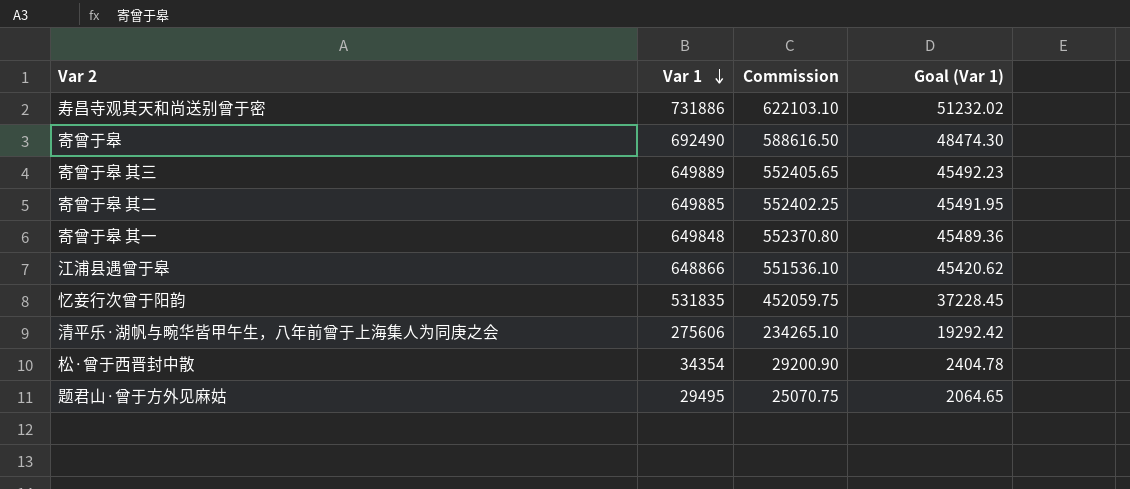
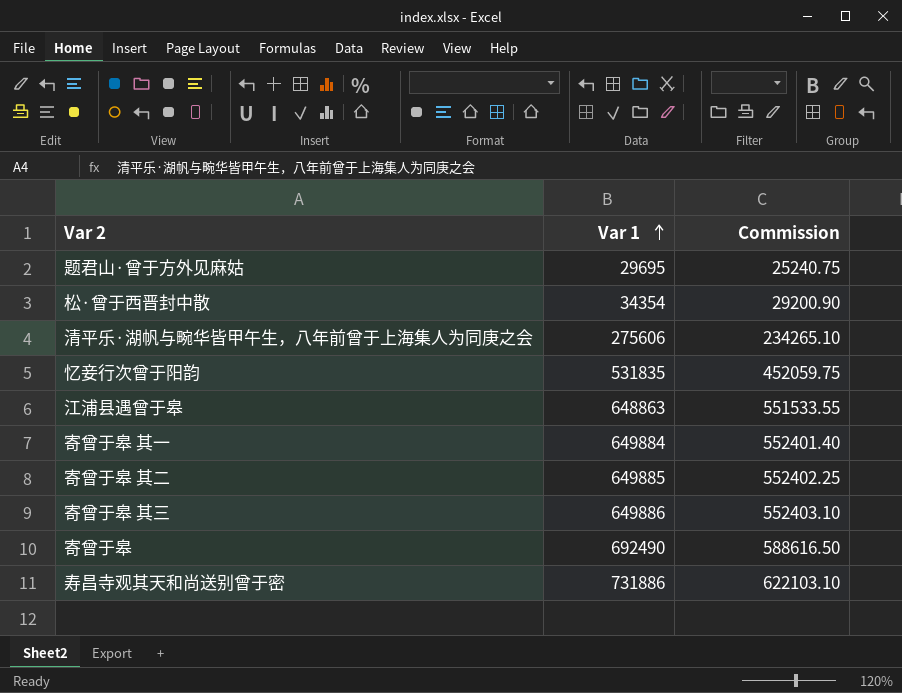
row order: Var 1 descending -> Var 1 ascending
column Goal (Var 1) | formula: [Var 1] * 0.07 -> none
题君山·曾于方外见麻姑 | Var 1: 29495 -> 29695
题君山·曾于方外见麻姑 | Commission: 25070.75 -> 25240.75
江浦县遇曾于皋 | Var 1: 648866 -> 648863
江浦县遇曾于皋 | Commission: 551536.10 -> 551533.55
寄曾于皋 其一 | Var 1: 649848 -> 649884
寄曾于皋 其一 | Commission: 552370.80 -> 552401.40
寄曾于皋 其三 | Var 1: 649889 -> 649886
寄曾于皋 其三 | Commission: 552405.65 -> 552403.10

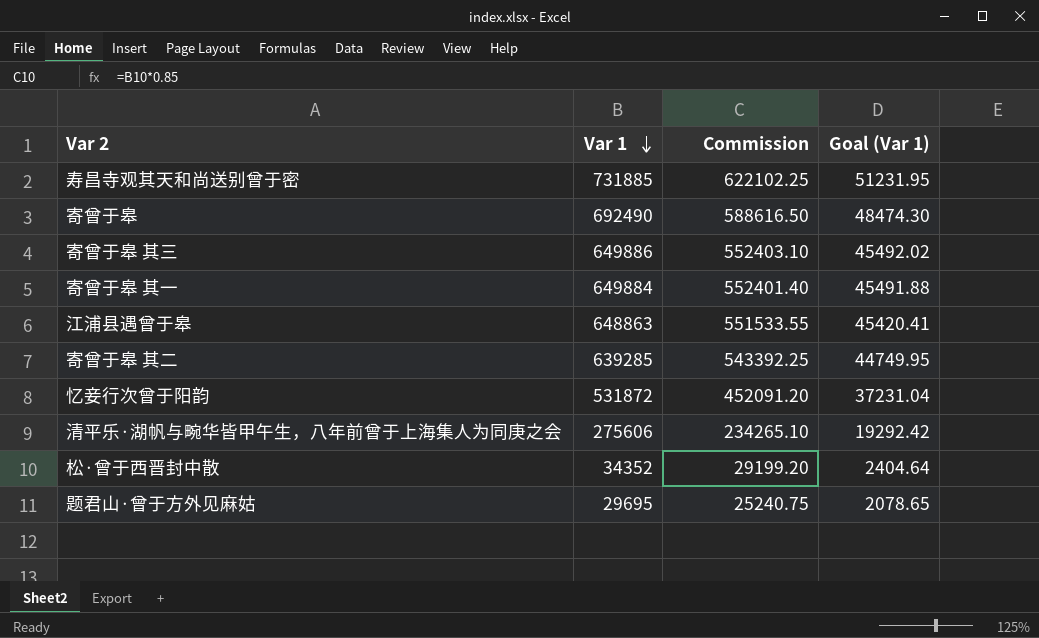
row order: Var 1 ascending -> Var 1 descending
column Goal (Var 1) | formula: none -> [Var 1] * 0.07
寿昌寺观其天和尚送别曾于密 | Var 1: 731886 -> 731885
寿昌寺观其天和尚送别曾于密 | Commission: 622103.10 -> 622102.25
寄曾于皋 其二 | Var 1: 649885 -> 639285
寄曾于皋 其二 | Commission: 552402.25 -> 543392.25
忆妾行次曾于阳韵 | Var 1: 531835 -> 531872
忆妾行次曾于阳韵 | Commission: 452059.75 -> 452091.20
松·曾于西晋封中散 | Var 1: 34354 -> 34352
松·曾于西晋封中散 | Commission: 29200.90 -> 29199.20

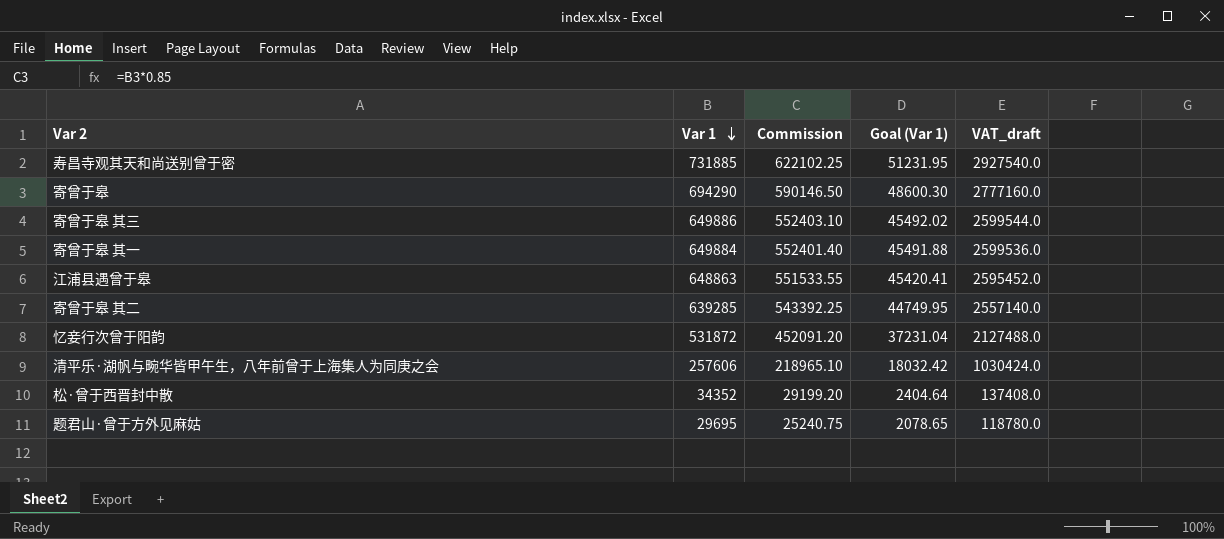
column VAT_draft | formula: none -> [Var 1] * 4
寄曾于皋 | Var 1: 692490 -> 694290
寄曾于皋 | Commission: 588616.50 -> 590146.50
寄曾于皋 | Goal (Var 1): 48474.30 -> 48600.30
清平乐·湖帆与畹华皆甲午生，八年前曾于上海集人为同庚之会 | Var 1: 275606 -> 257606
清平乐·湖帆与畹华皆甲午生，八年前曾于上海集人为同庚之会 | Commission: 234265.10 -> 218965.10
清平乐·湖帆与畹华皆甲午生，八年前曾于上海集人为同庚之会 | Goal (Var 1): 19292.42 -> 18032.42

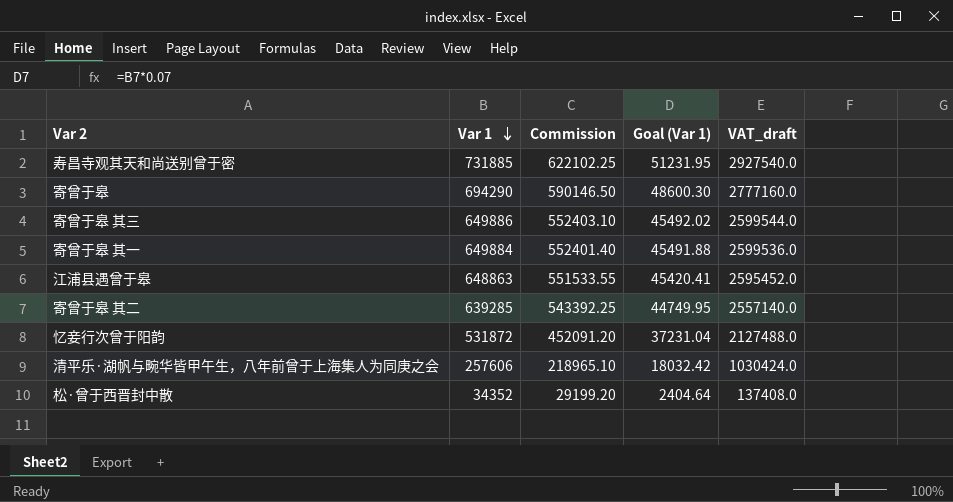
row 题君山·曾于方外见麻姑: 29695 | 25240.75 | 2078.65 | 118780.0 -> none

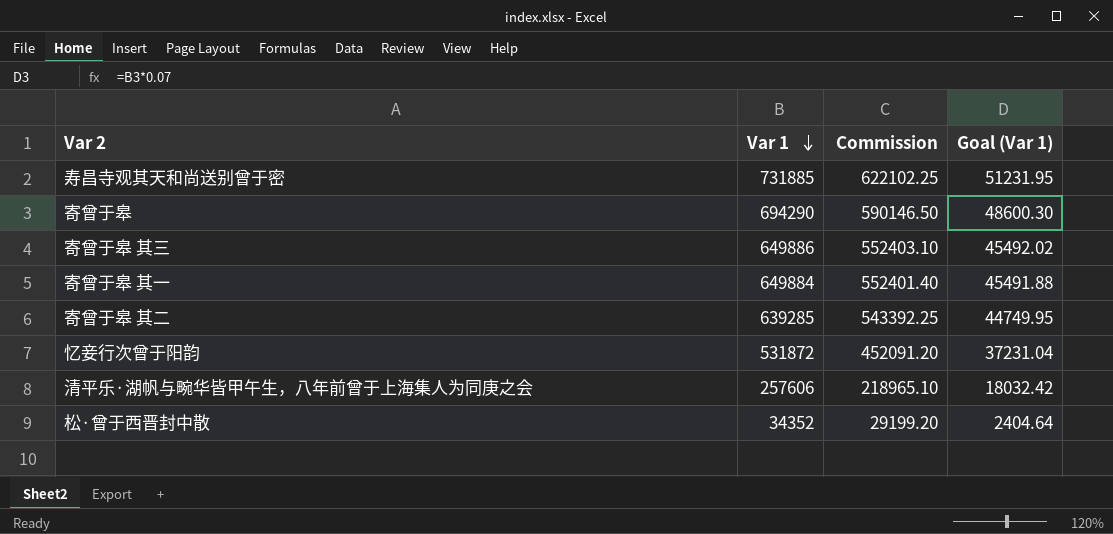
column VAT_draft | formula: [Var 1] * 4 -> none
row 江浦县遇曾于皋: 648863 | 551533.55 | 45420.41 | 2595452.0 -> none

